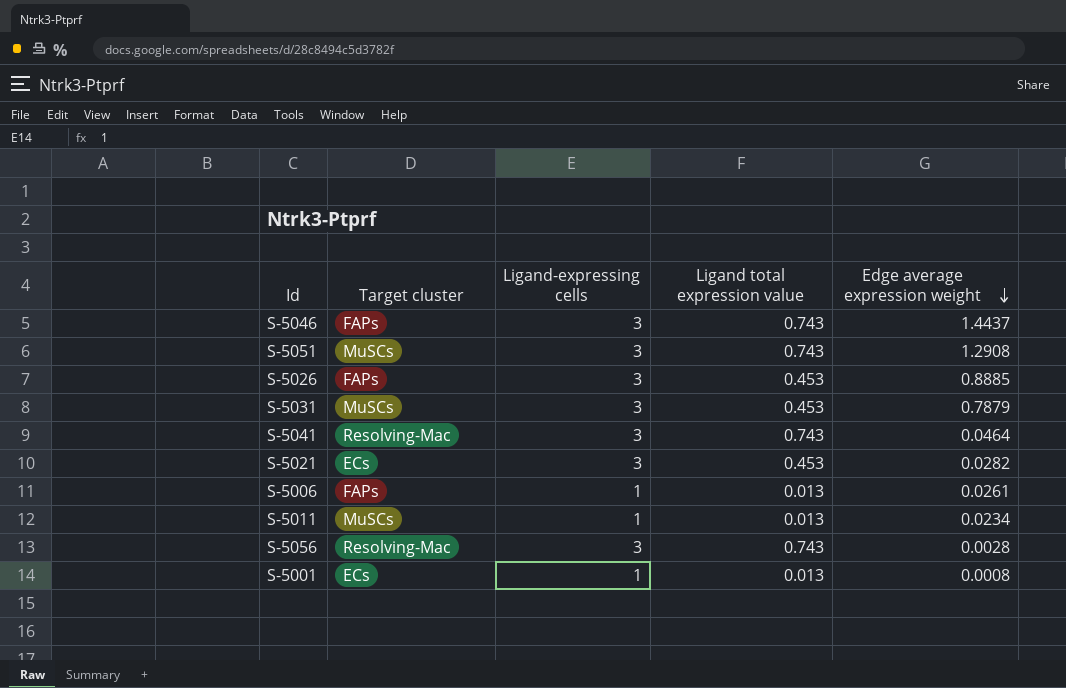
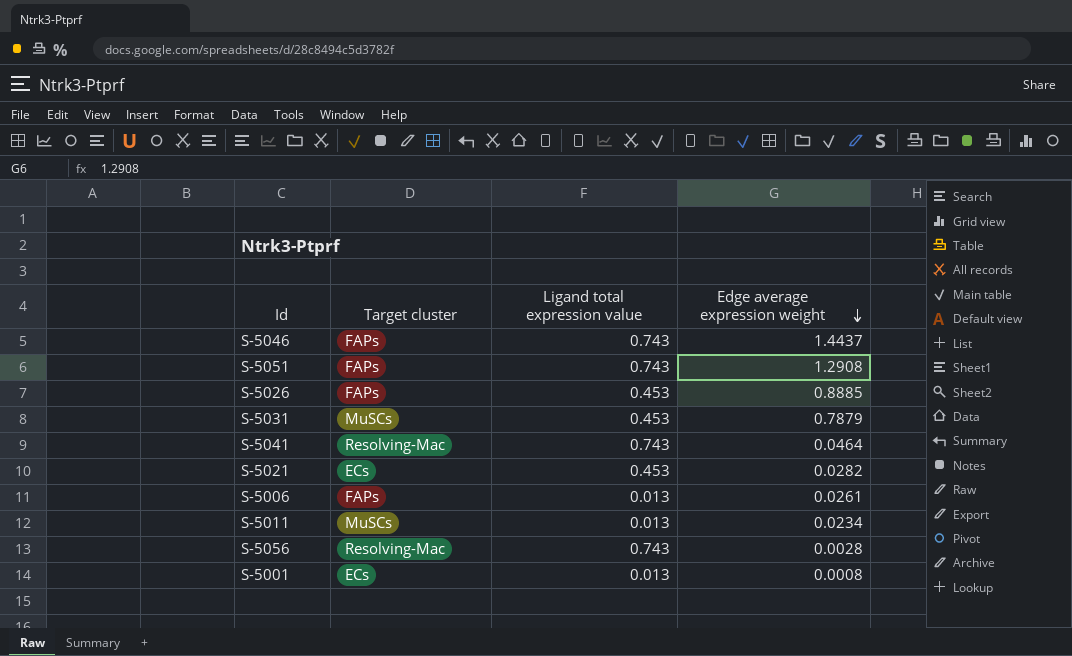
column Ligand-expressing cells | position: 3 -> none
S-5051 | Target cluster: MuSCs -> FAPs

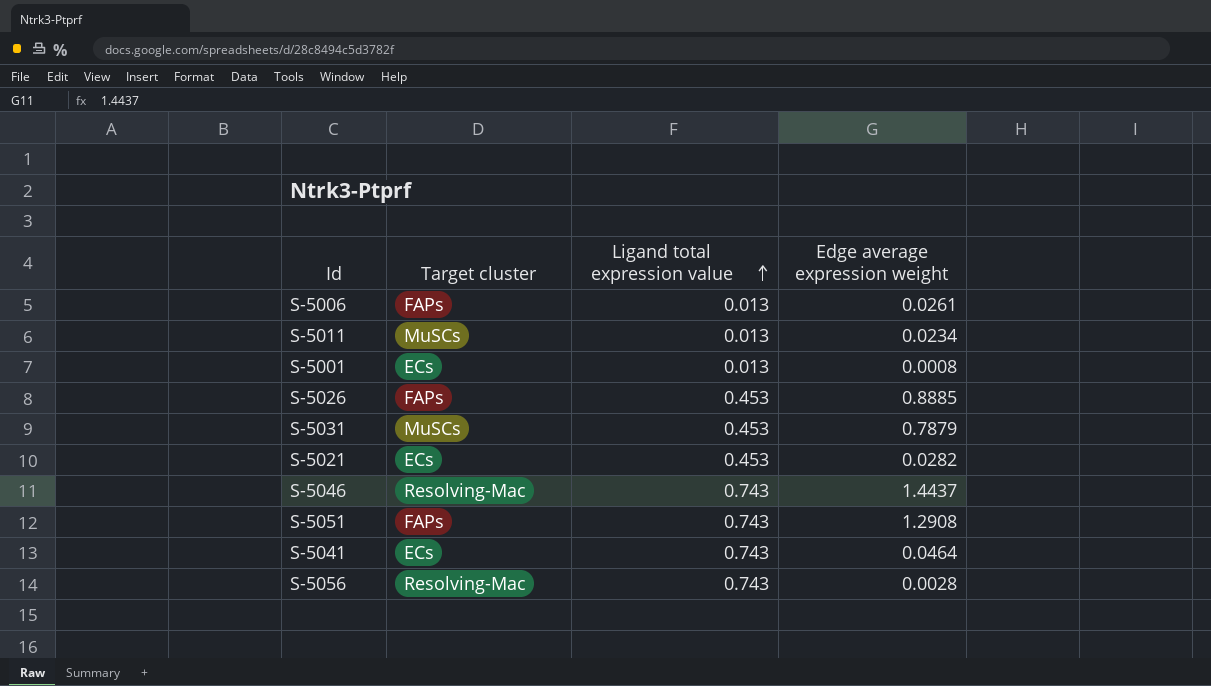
row order: Edge average expression weight descending -> Ligand total expression value ascending
S-5046 | Target cluster: FAPs -> Resolving-Mac
S-5041 | Target cluster: Resolving-Mac -> ECs

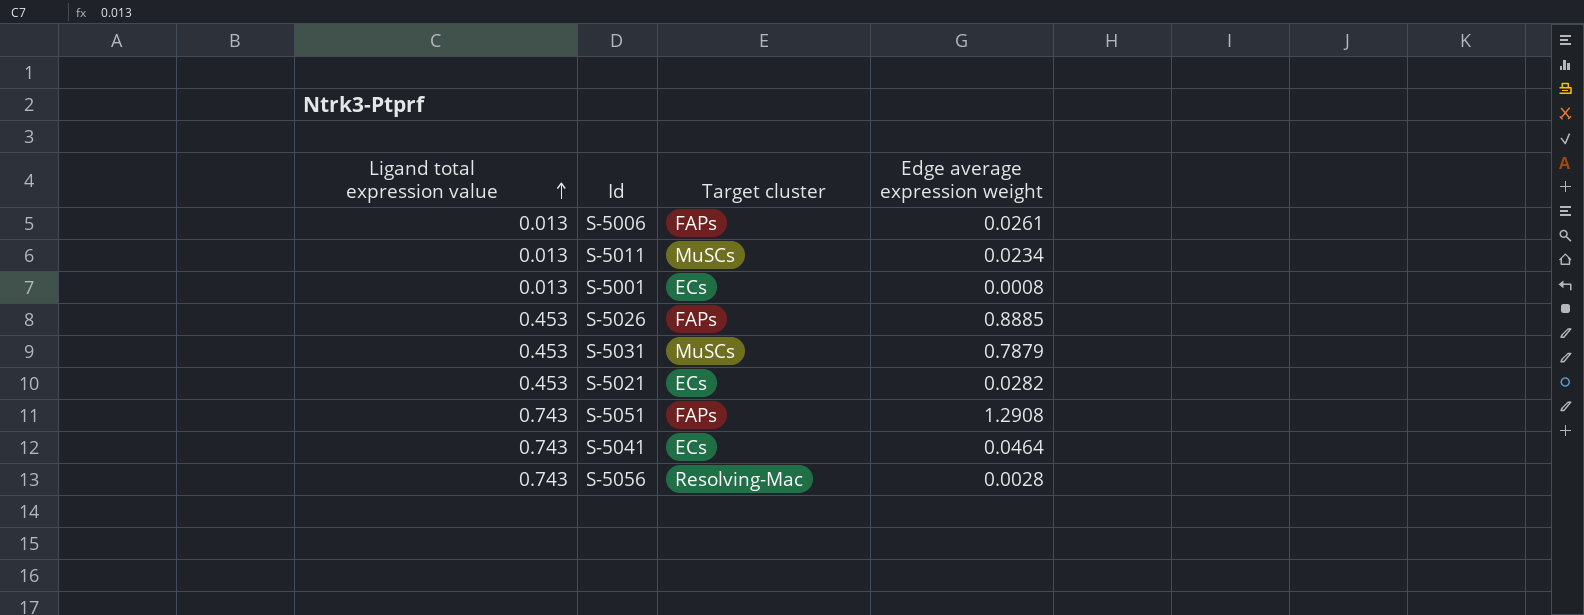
column Ligand total expression value | position: 3 -> 1
row S-5046: Resolving-Mac | 0.743 | 1.4437 -> none

